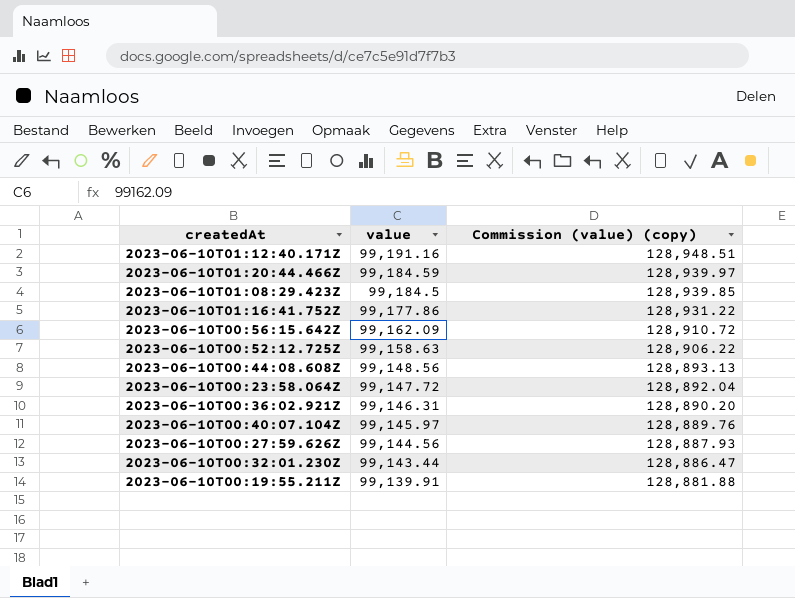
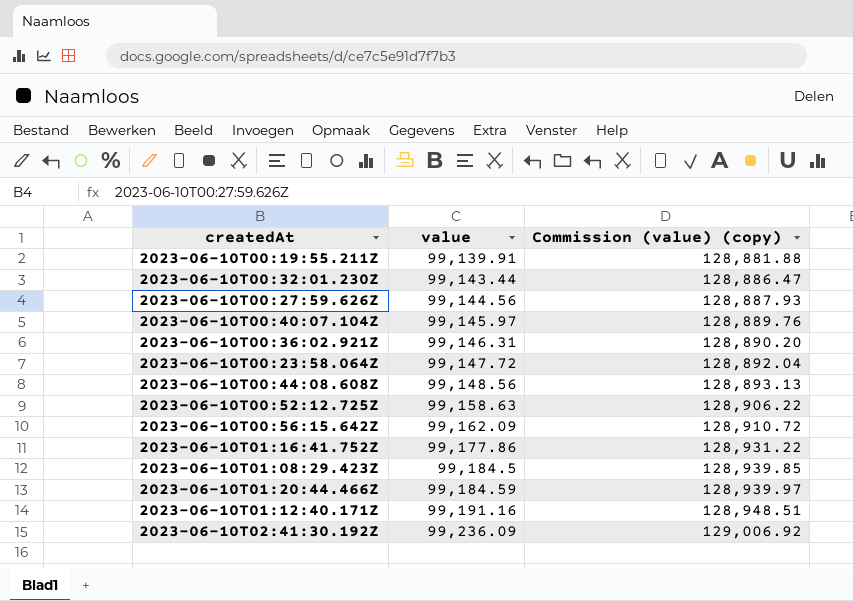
row order: value descending -> value ascending
row 2023-06-10T02:41:30.192Z: none -> 99,236.09 | 129,006.92

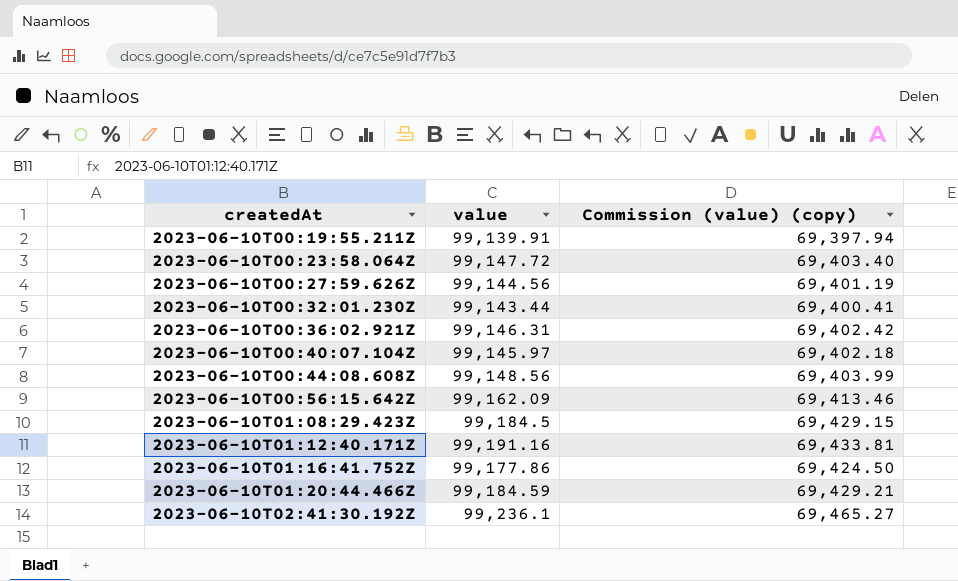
row order: value ascending -> createdAt ascending
column Commission (value) (copy) | formula: [value] * 1.3 -> [value] * 0.7
row 2023-06-10T00:52:12.725Z: 99,158.63 | 128,906.22 -> none
2023-06-10T02:41:30.192Z | value: 99,236.09 -> 99,236.1

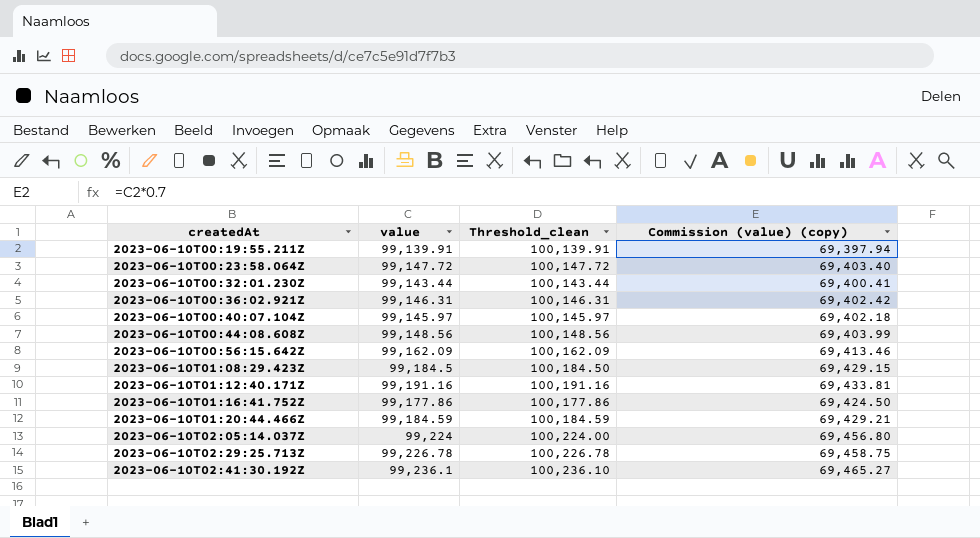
column Threshold_clean | formula: none -> [value] + 1000
row 2023-06-10T00:27:59.626Z: 99,144.56 | 69,401.19 -> none
row 2023-06-10T02:05:14.037Z: none -> 99,224 | 100,224.00 | 69,456.80
row 2023-06-10T02:29:25.713Z: none -> 99,226.78 | 100,226.78 | 69,458.75

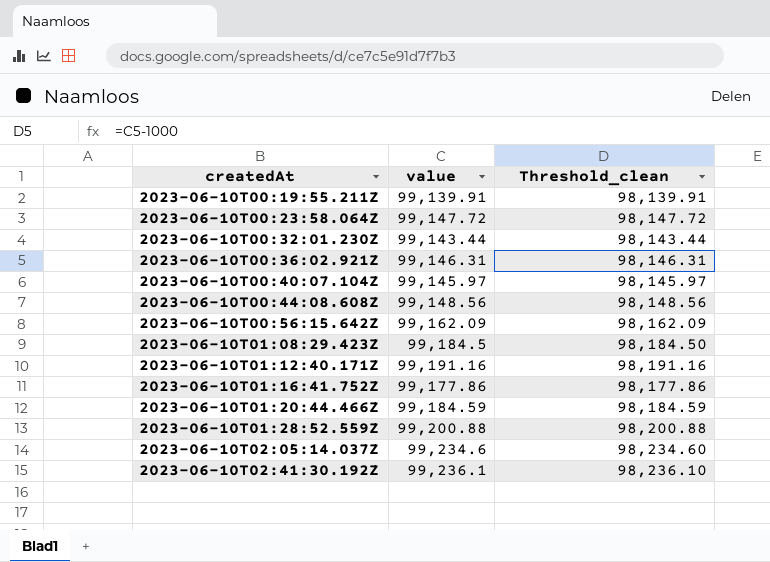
column Commission (value) (copy) | formula: [value] * 0.7 -> none
column Threshold_clean | formula: [value] + 1000 -> [value] - 1000
row 2023-06-10T02:29:25.713Z: 99,226.78 | 100,226.78 | 69,458.75 -> none
row 2023-06-10T01:28:52.559Z: none -> 99,200.88 | 98,200.88
2023-06-10T02:05:14.037Z | value: 99,224 -> 99,234.6

